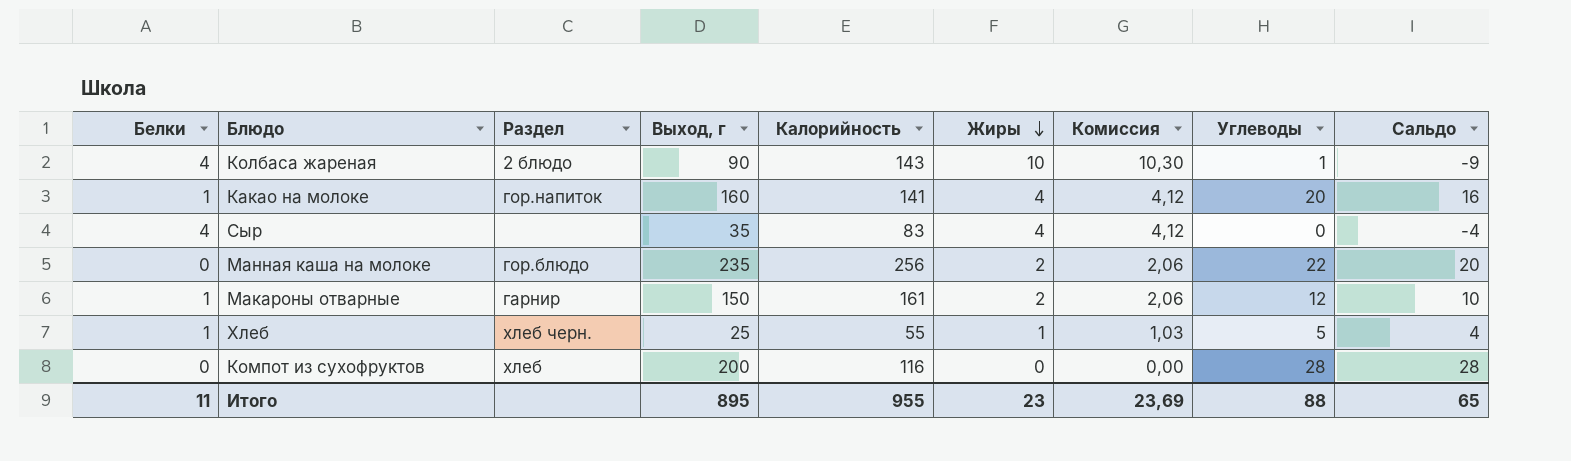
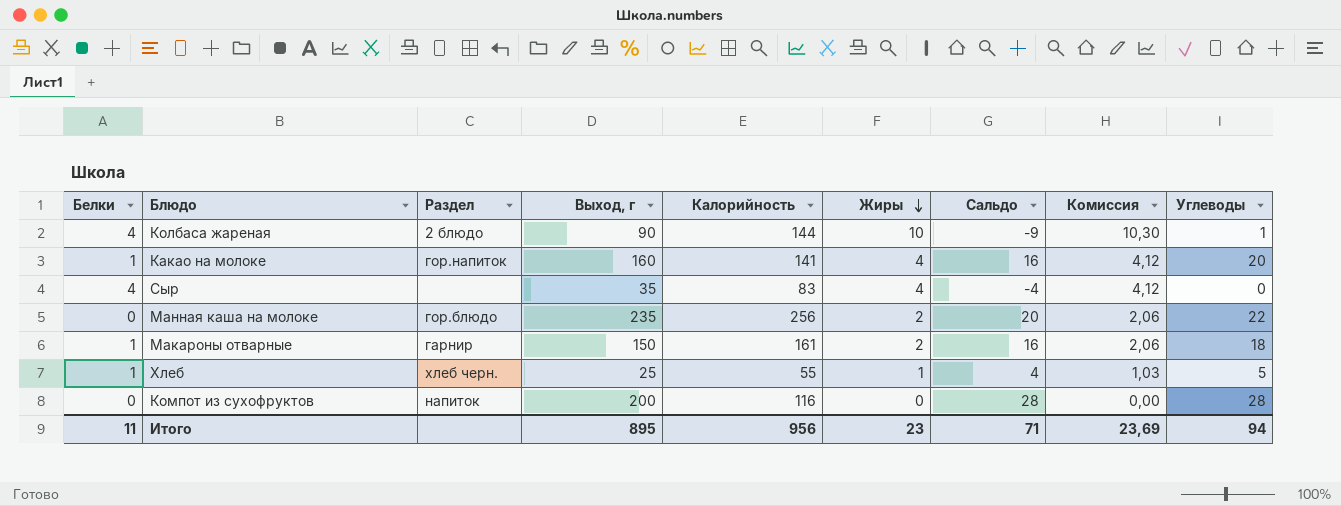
column Сальдо | position: 9 -> 7
Колбаса жареная | Калорийность: 143 -> 144
Макароны отварные | Сальдо: 10 -> 16
Макароны отварные | Углеводы: 12 -> 18
Компот из сухофруктов | Раздел: хлеб -> напиток
Итого | Калорийность: 955 -> 956
Итого | Сальдо: 65 -> 71
Итого | Углеводы: 88 -> 94

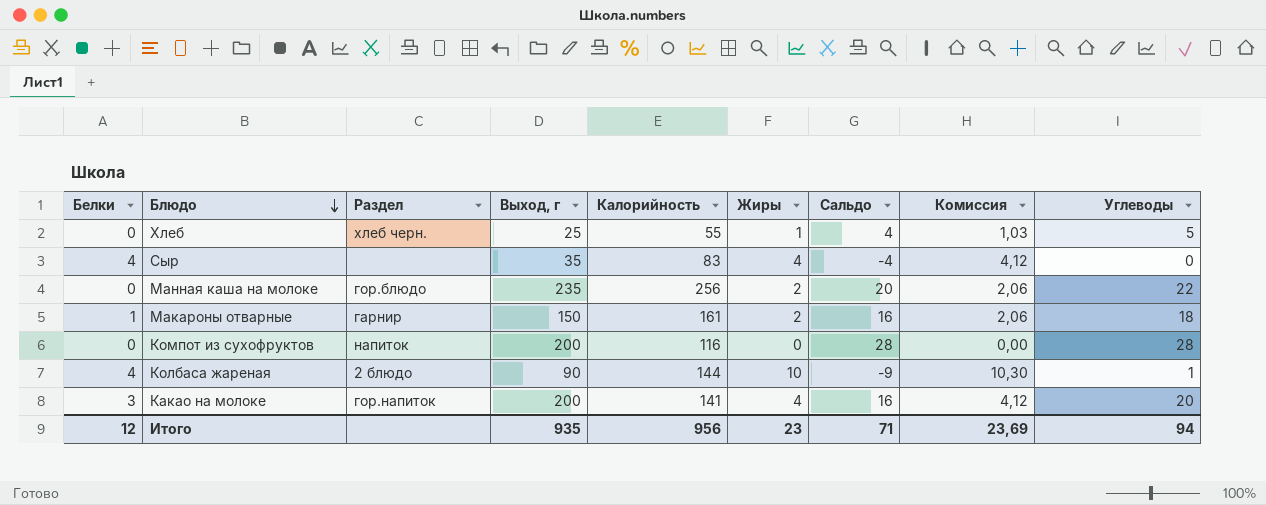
row order: Жиры descending -> Блюдо descending
Хлеб | Белки: 1 -> 0
Какао на молоке | Белки: 1 -> 3
Какао на молоке | Выход, г: 160 -> 200
Итого | Белки: 11 -> 12
Итого | Выход, г: 895 -> 935

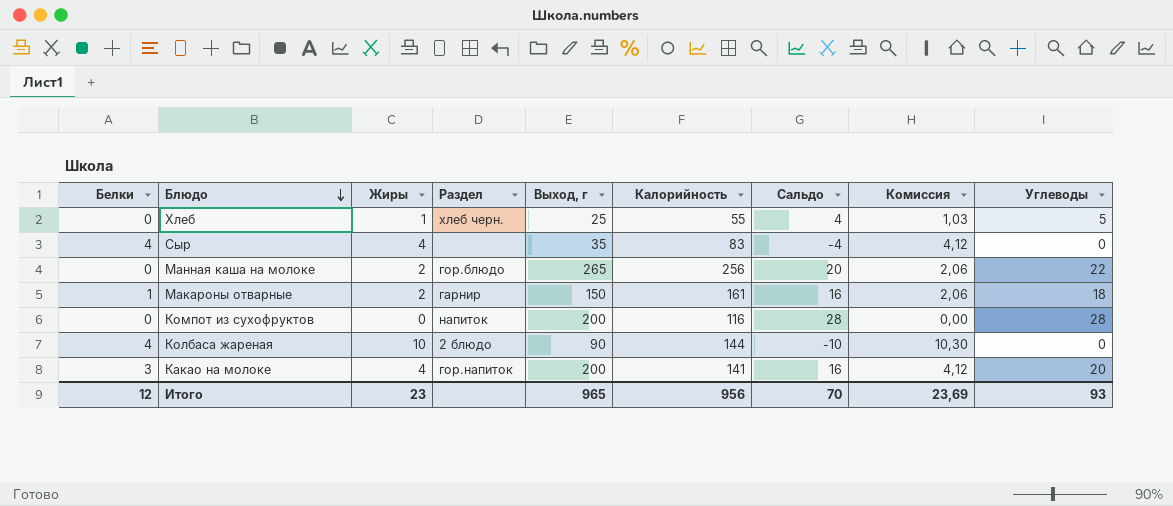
column Жиры | position: 6 -> 3
Манная каша на молоке | Выход, г: 235 -> 265
Колбаса жареная | Сальдо: -9 -> -10
Колбаса жареная | Углеводы: 1 -> 0
Итого | Выход, г: 935 -> 965
Итого | Сальдо: 71 -> 70
Итого | Углеводы: 94 -> 93

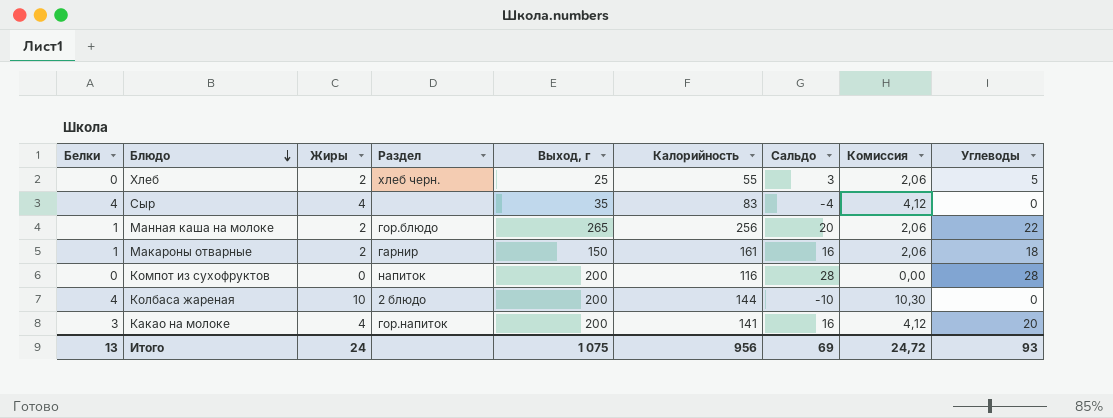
Хлеб | Жиры: 1 -> 2
Хлеб | Сальдо: 4 -> 3
Хлеб | Комиссия: 1,03 -> 2,06
Манная каша на молоке | Белки: 0 -> 1
Колбаса жареная | Выход, г: 90 -> 200
Итого | Белки: 12 -> 13
Итого | Жиры: 23 -> 24
Итого | Выход, г: 965 -> 1 075
Итого | Сальдо: 70 -> 69
Итого | Комиссия: 23,69 -> 24,72

